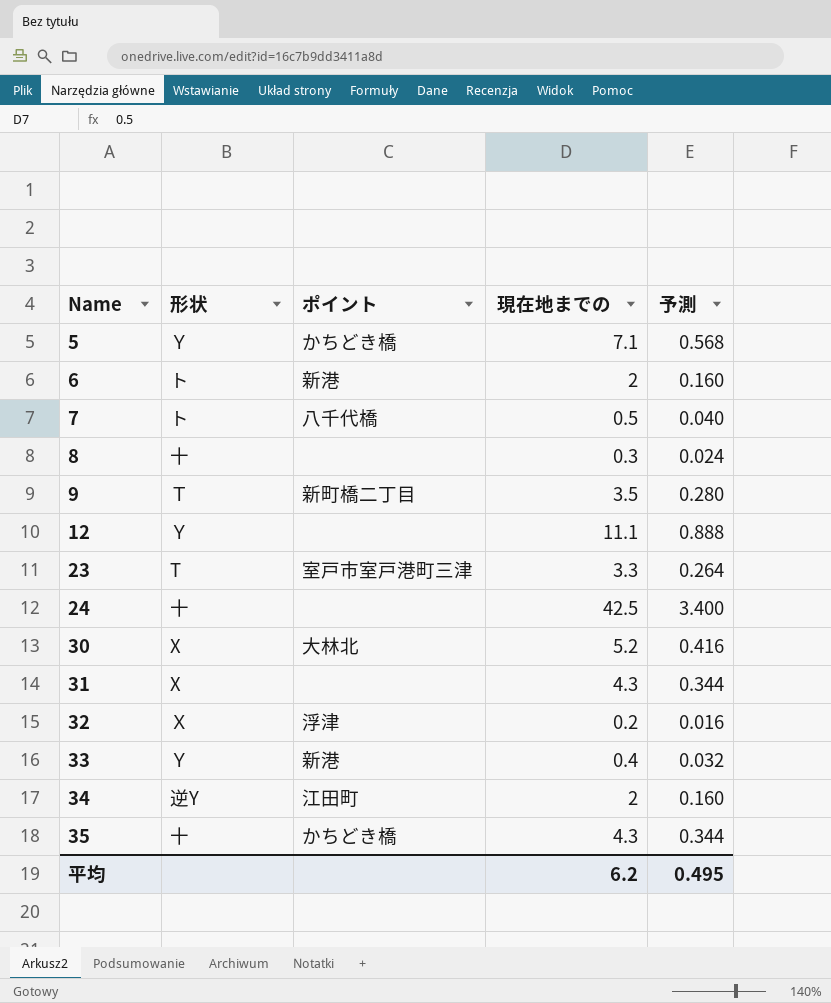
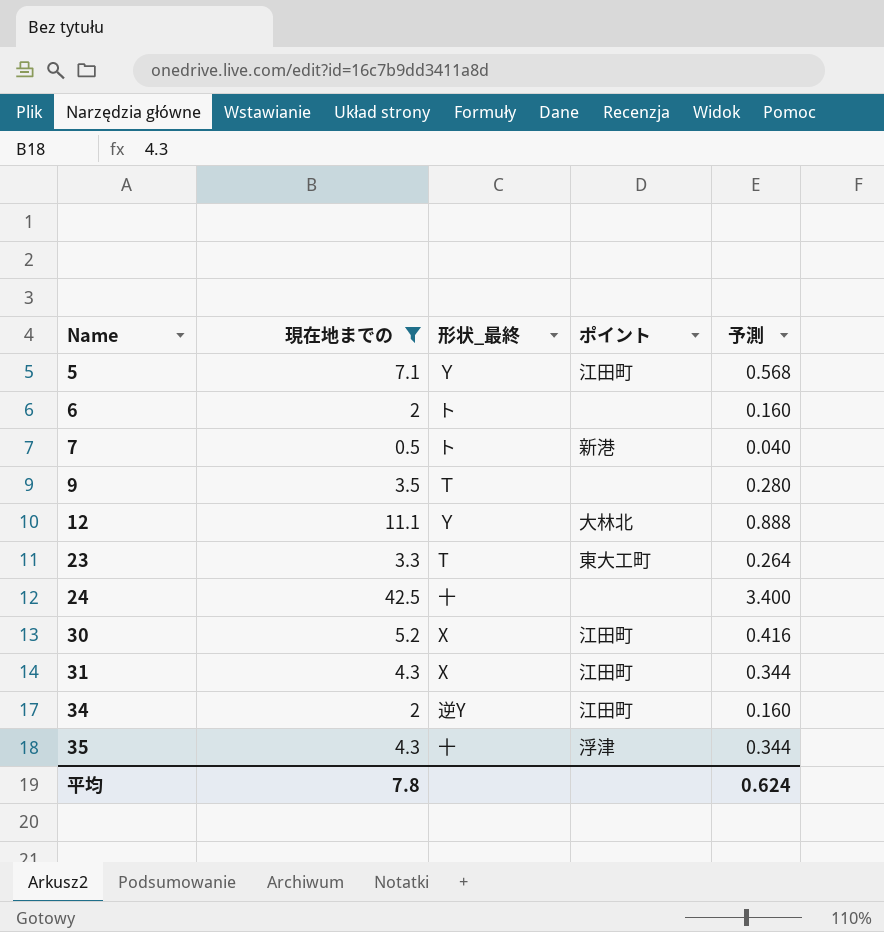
filter: none -> 現在地までの >= 0.5
column 現在地までの | position: 4 -> 2
column name: 形状 -> 形状_最終
5 | ポイント: かちどき橋 -> 江田町
6 | ポイント: 新港 -> none
7 | ポイント: 八千代橋 -> 新港
9 | ポイント: 新町橋二丁目 -> none
12 | ポイント: none -> 大林北
23 | ポイント: 室戸市室戸港町三津 -> 東大工町
30 | ポイント: 大林北 -> 江田町
31 | ポイント: none -> 江田町
35 | ポイント: かちどき橋 -> 浮津
平均 | 現在地までの: 6.2 -> 7.8
平均 | 予測: 0.495 -> 0.624

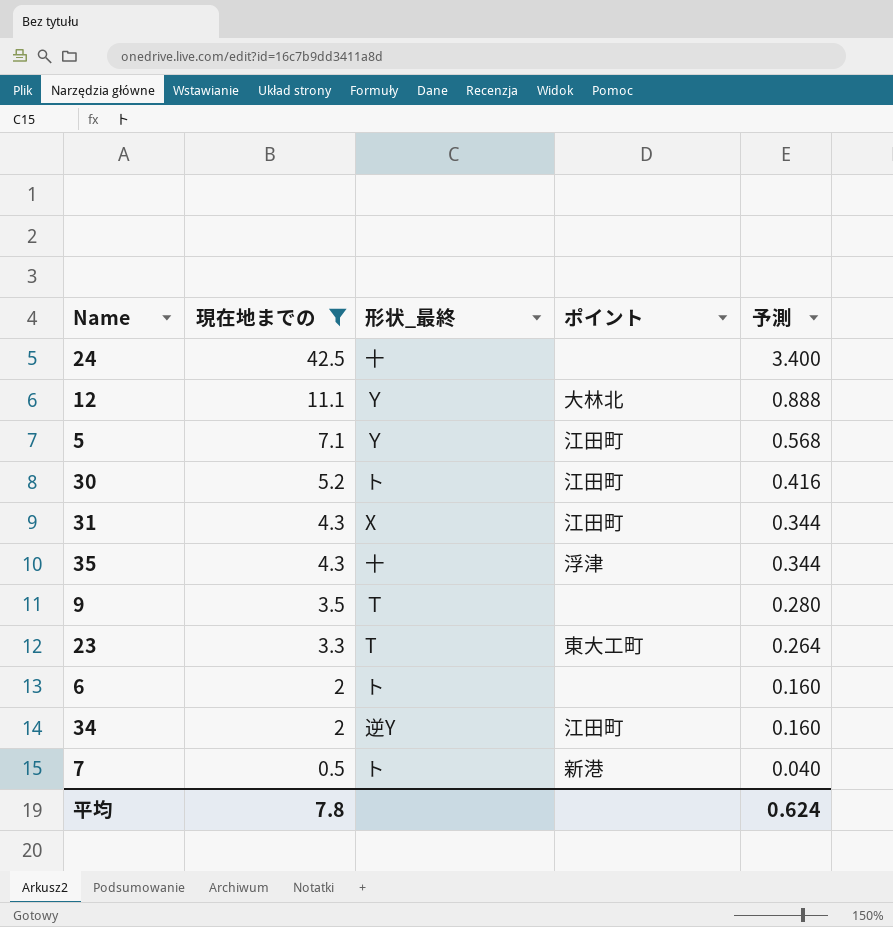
row order: Name ascending -> 現在地までの descending
30 | 形状_最終: X -> ト

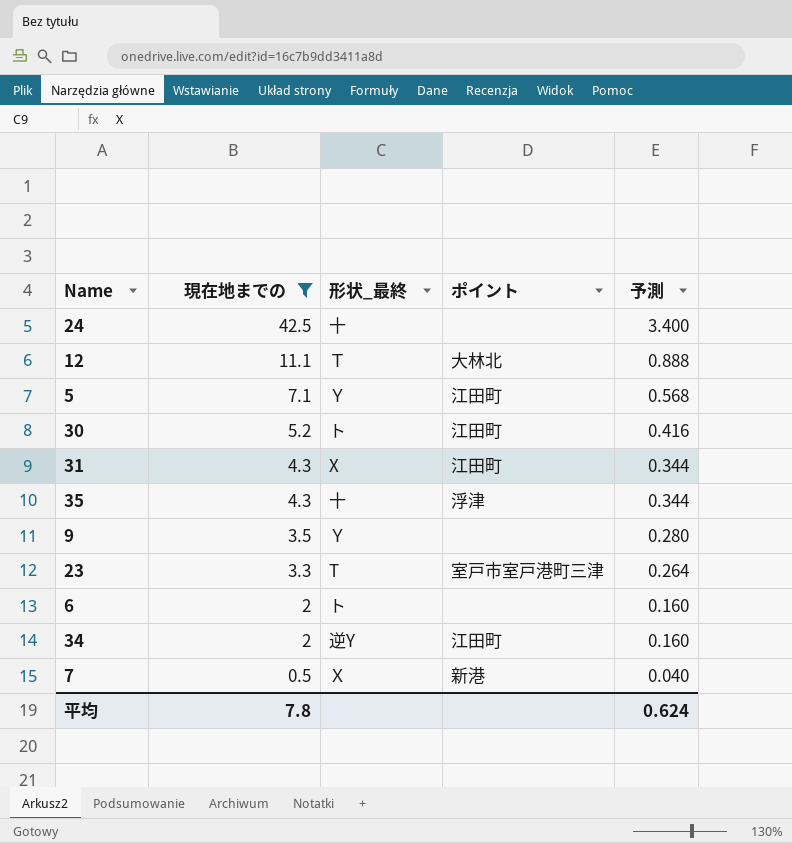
12 | 形状_最終: Ｙ -> Ｔ
9 | 形状_最終: Ｔ -> Ｙ
23 | ポイント: 東大工町 -> 室戸市室戸港町三津
7 | 形状_最終: ト -> Ｘ

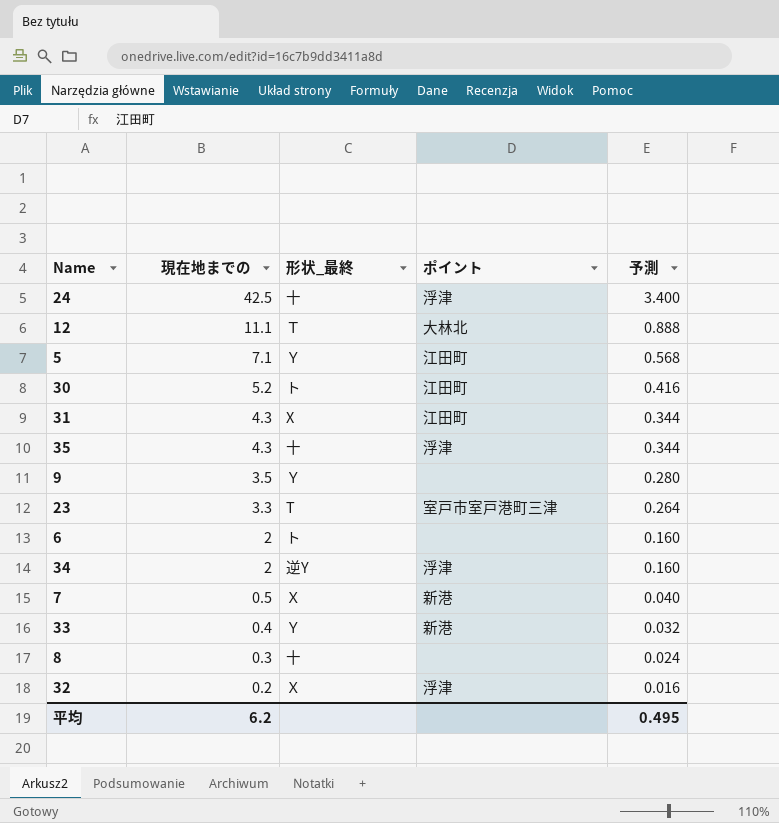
filter: 現在地までの >= 0.5 -> none
24 | ポイント: none -> 浮津
34 | ポイント: 江田町 -> 浮津
平均 | 現在地までの: 7.8 -> 6.2
平均 | 予測: 0.624 -> 0.495

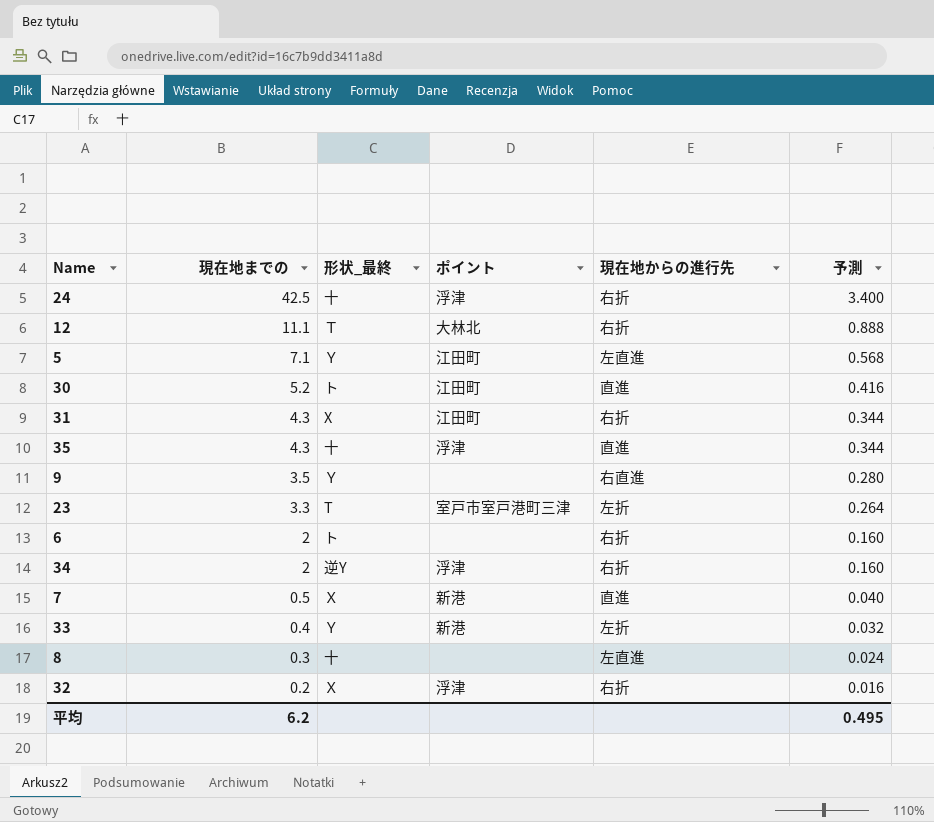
column 現在地からの進行先 | position: none -> 5

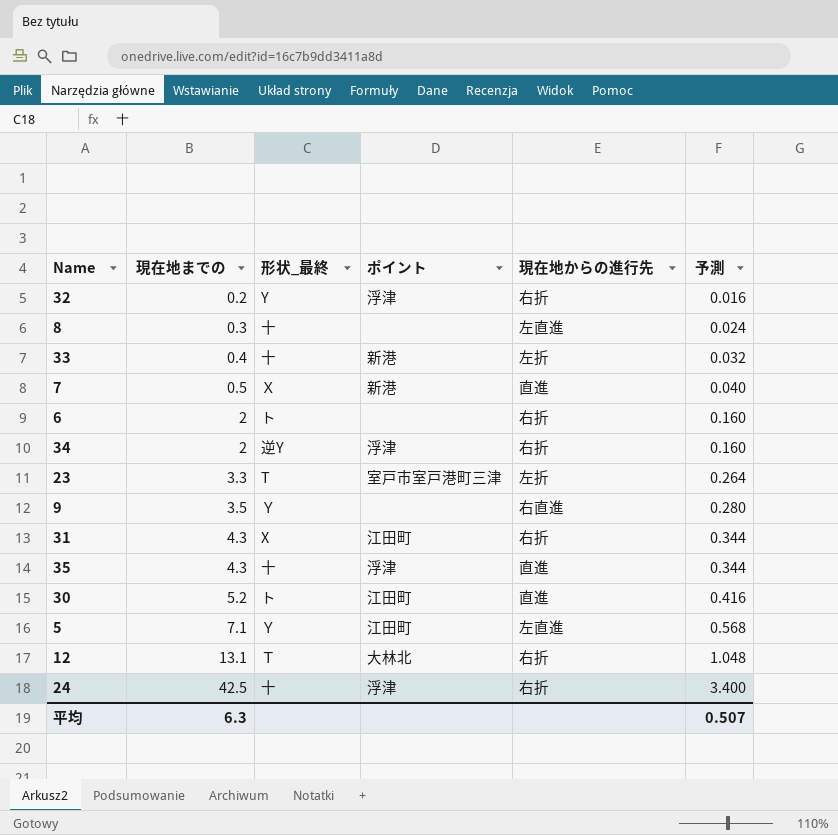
row order: 現在地までの descending -> 現在地までの ascending
32 | 形状_最終: Ｘ -> Y
33 | 形状_最終: Ｙ -> 十
12 | 現在地までの: 11.1 -> 13.1
12 | 予測: 0.888 -> 1.048
平均 | 現在地までの: 6.2 -> 6.3
平均 | 予測: 0.495 -> 0.507

